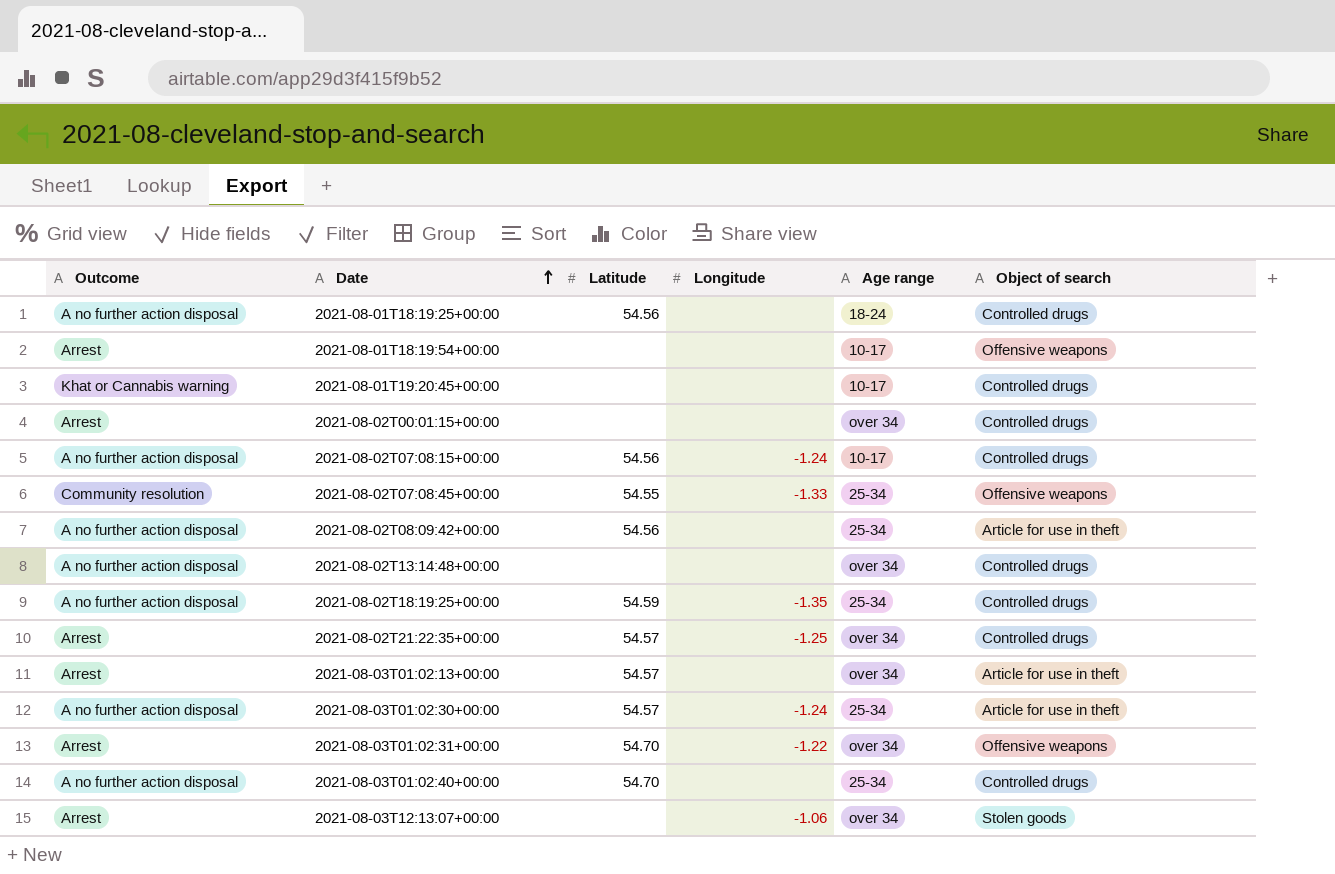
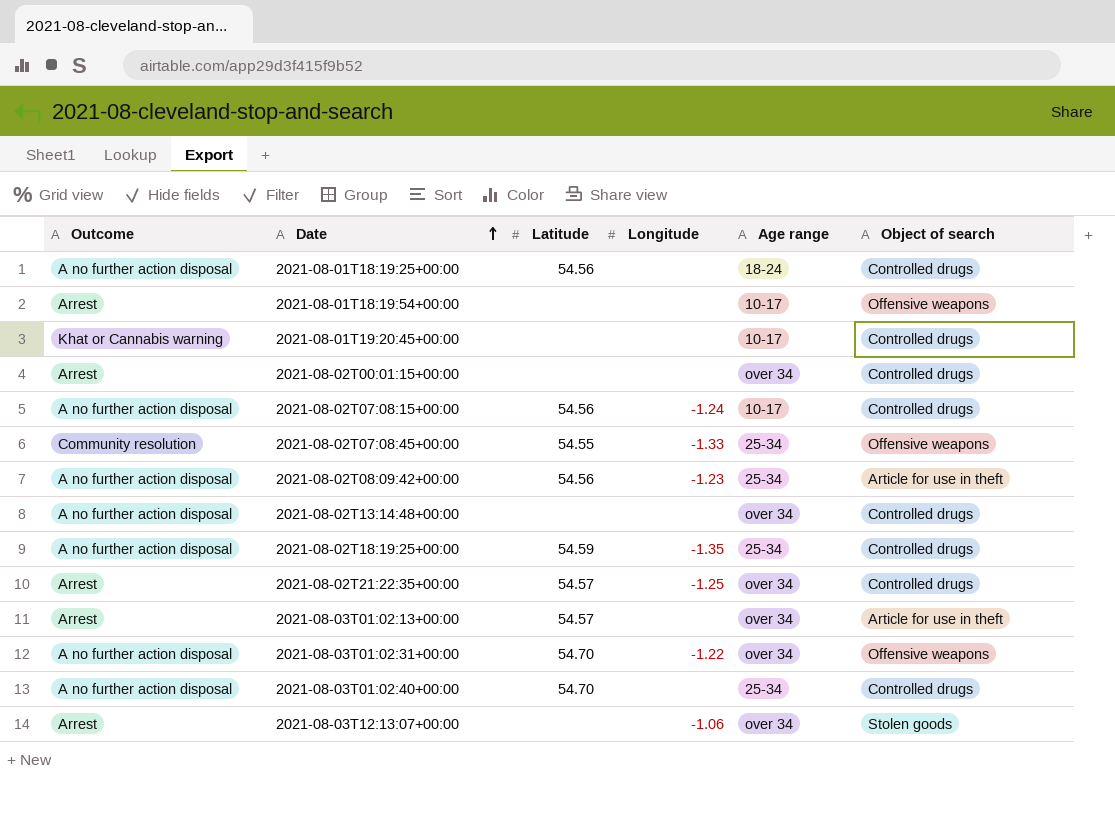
row 2021-08-03T01:02:30+00:00: A no further action disposal | 54.57 | -1.24 | 25-34 | Article for use in theft -> none
2021-08-02T08:09:42+00:00 | Longitude: none -> -1.23
2021-08-03T01:02:31+00:00 | Outcome: Arrest -> A no further action disposal

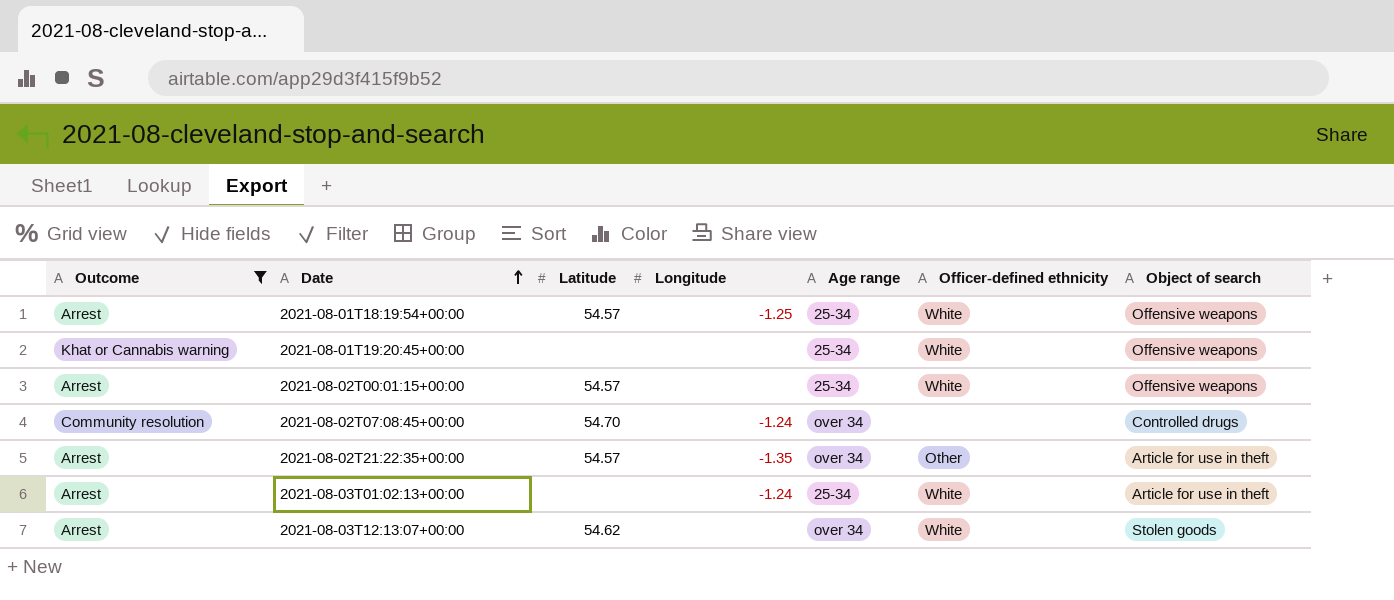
filter: none -> Outcome != A no further action disposal
column Officer-defined ethnicity | position: none -> 6
2021-08-01T18:19:54+00:00 | Latitude: none -> 54.57
2021-08-01T18:19:54+00:00 | Longitude: none -> -1.25
2021-08-01T18:19:54+00:00 | Age range: 10-17 -> 25-34
2021-08-01T19:20:45+00:00 | Age range: 10-17 -> 25-34
2021-08-01T19:20:45+00:00 | Object of search: Controlled drugs -> Offensive weapons
2021-08-02T00:01:15+00:00 | Latitude: none -> 54.57
2021-08-02T00:01:15+00:00 | Age range: over 34 -> 25-34
2021-08-02T00:01:15+00:00 | Object of search: Controlled drugs -> Offensive weapons
2021-08-02T07:08:45+00:00 | Latitude: 54.55 -> 54.70
2021-08-02T07:08:45+00:00 | Longitude: -1.33 -> -1.24
2021-08-02T07:08:45+00:00 | Age range: 25-34 -> over 34
2021-08-02T07:08:45+00:00 | Object of search: Offensive weapons -> Controlled drugs
2021-08-02T21:22:35+00:00 | Longitude: -1.25 -> -1.35
2021-08-02T21:22:35+00:00 | Object of search: Controlled drugs -> Article for use in theft
2021-08-03T01:02:13+00:00 | Latitude: 54.57 -> none
2021-08-03T01:02:13+00:00 | Longitude: none -> -1.24
2021-08-03T01:02:13+00:00 | Age range: over 34 -> 25-34
2021-08-03T12:13:07+00:00 | Latitude: none -> 54.62
2021-08-03T12:13:07+00:00 | Longitude: -1.06 -> none

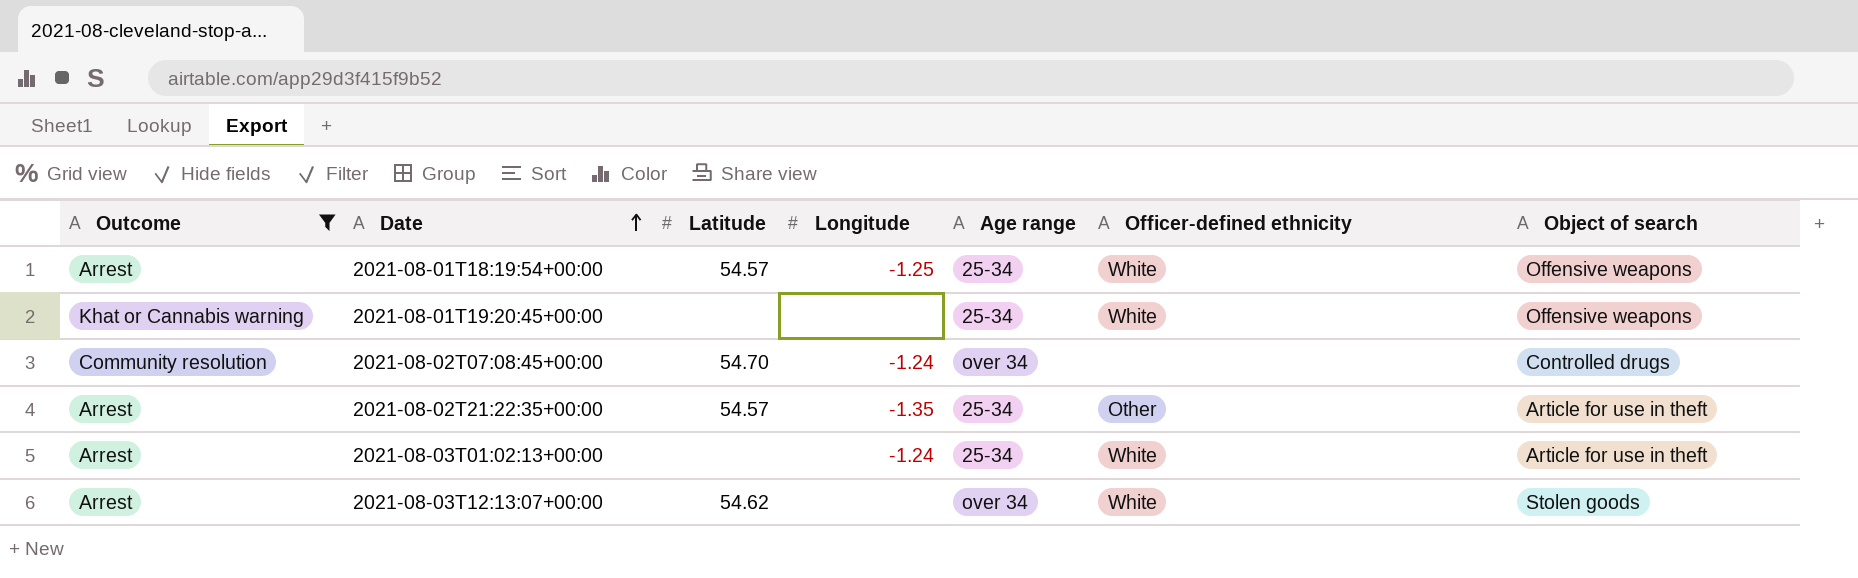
row 2021-08-02T00:01:15+00:00: Arrest | 54.57 | none | 25-34 | White | Offensive weapons -> none
2021-08-02T21:22:35+00:00 | Age range: over 34 -> 25-34

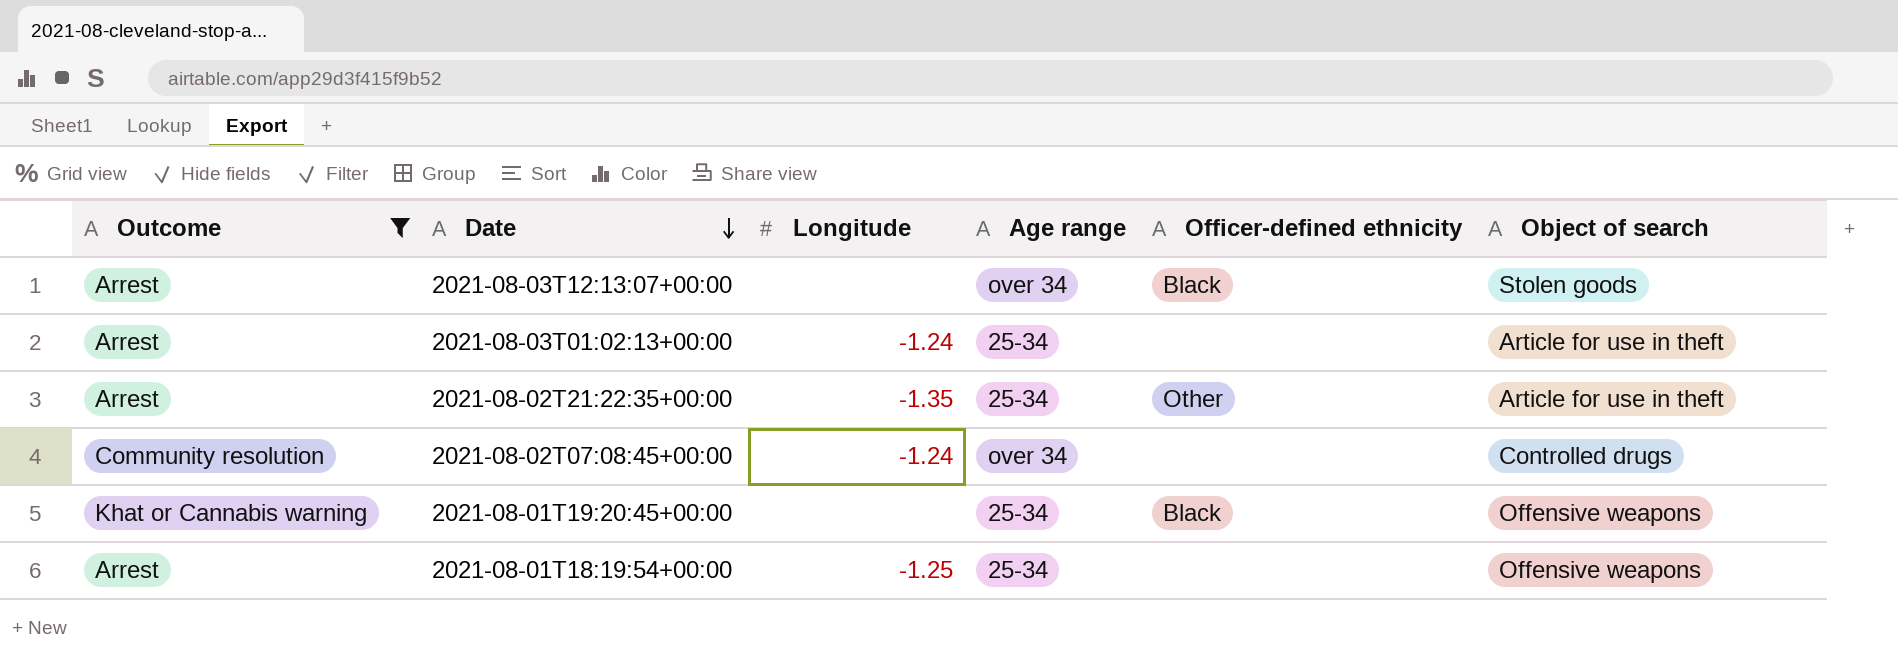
row order: Date ascending -> Date descending
column Latitude | position: 3 -> none
2021-08-03T12:13:07+00:00 | Officer-defined ethnicity: White -> Black
2021-08-03T01:02:13+00:00 | Officer-defined ethnicity: White -> none
2021-08-01T19:20:45+00:00 | Officer-defined ethnicity: White -> Black
2021-08-01T18:19:54+00:00 | Officer-defined ethnicity: White -> none

